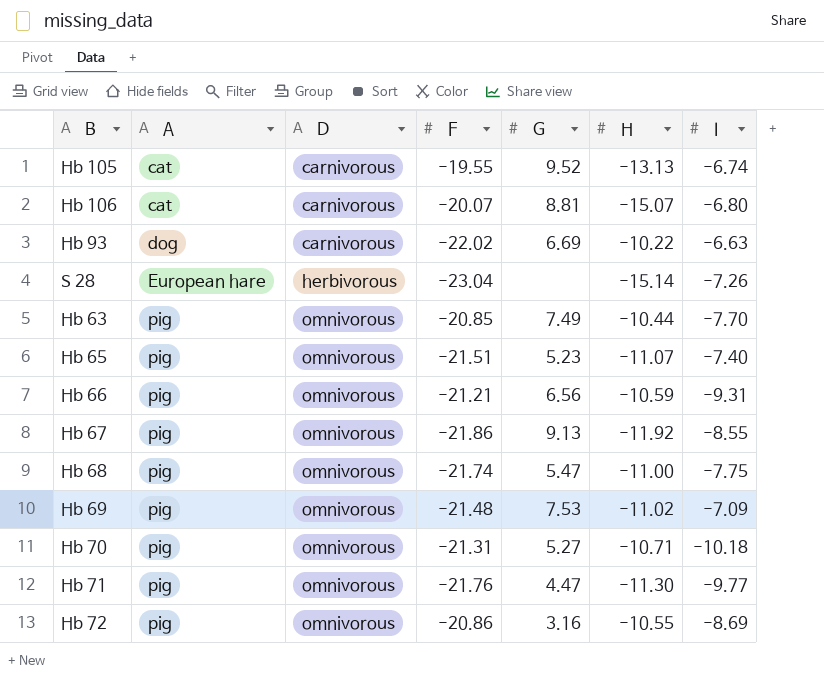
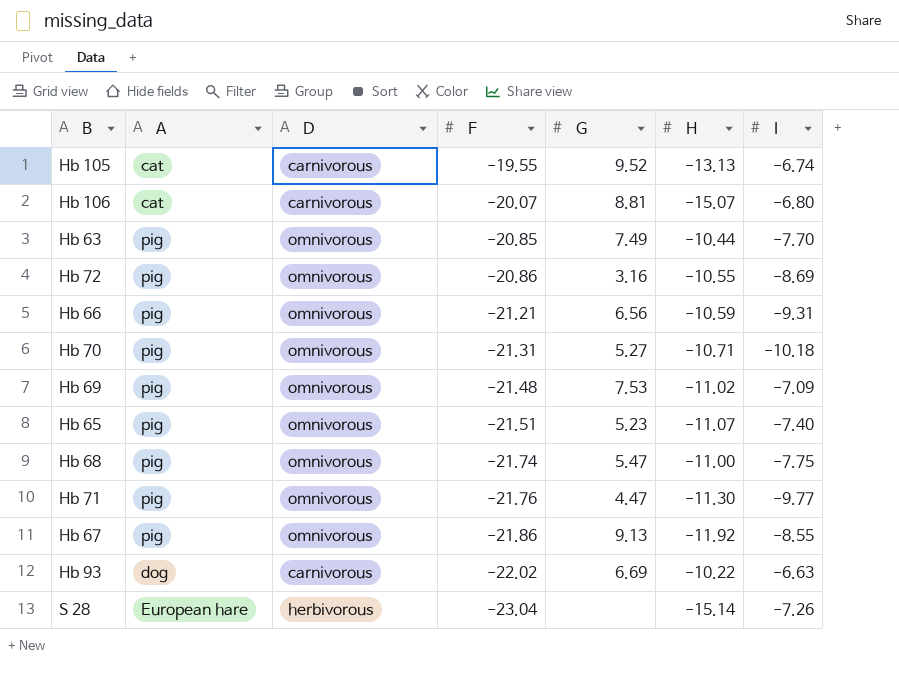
row order: A ascending -> F descending

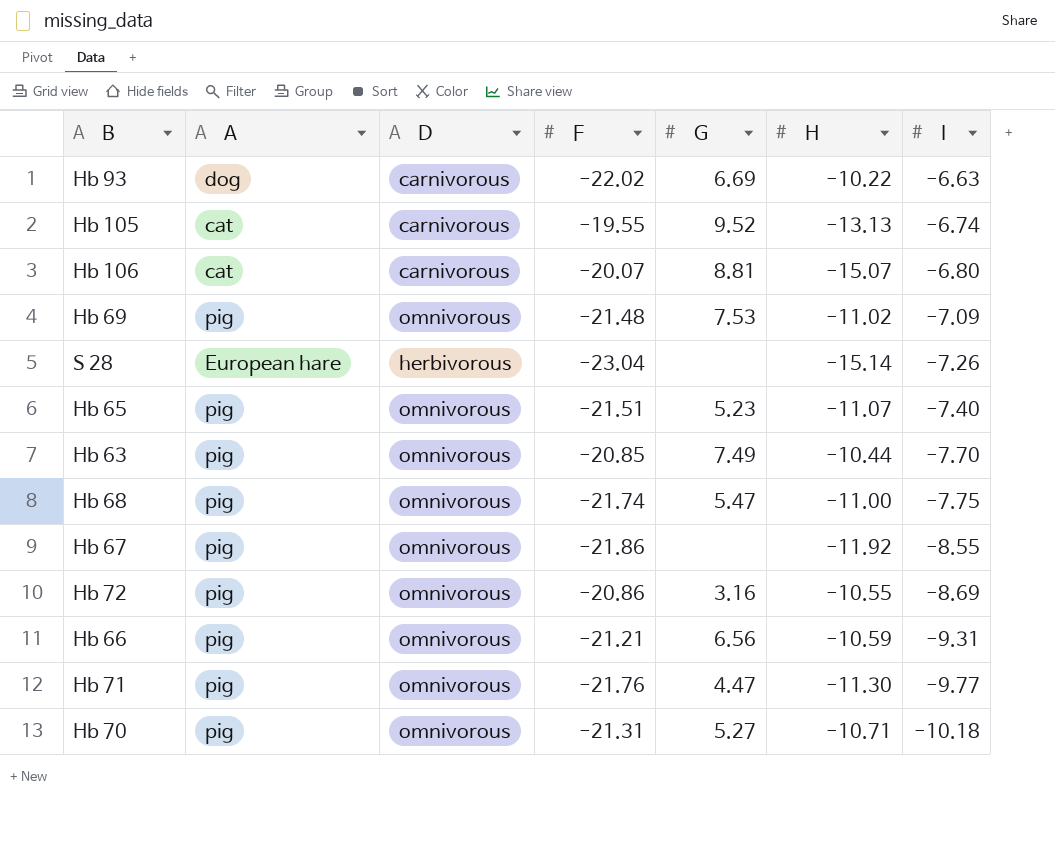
row order: F descending -> I descending
Hb 67 | G: 9.13 -> none

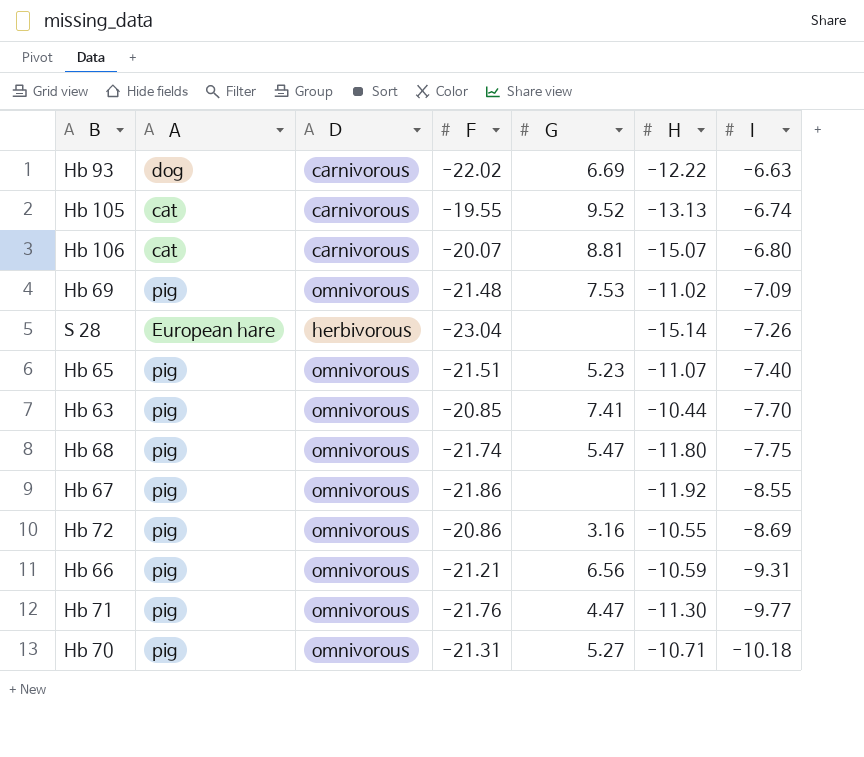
Hb 93 | H: -10.22 -> -12.22
Hb 63 | G: 7.49 -> 7.41
Hb 68 | H: -11.00 -> -11.80

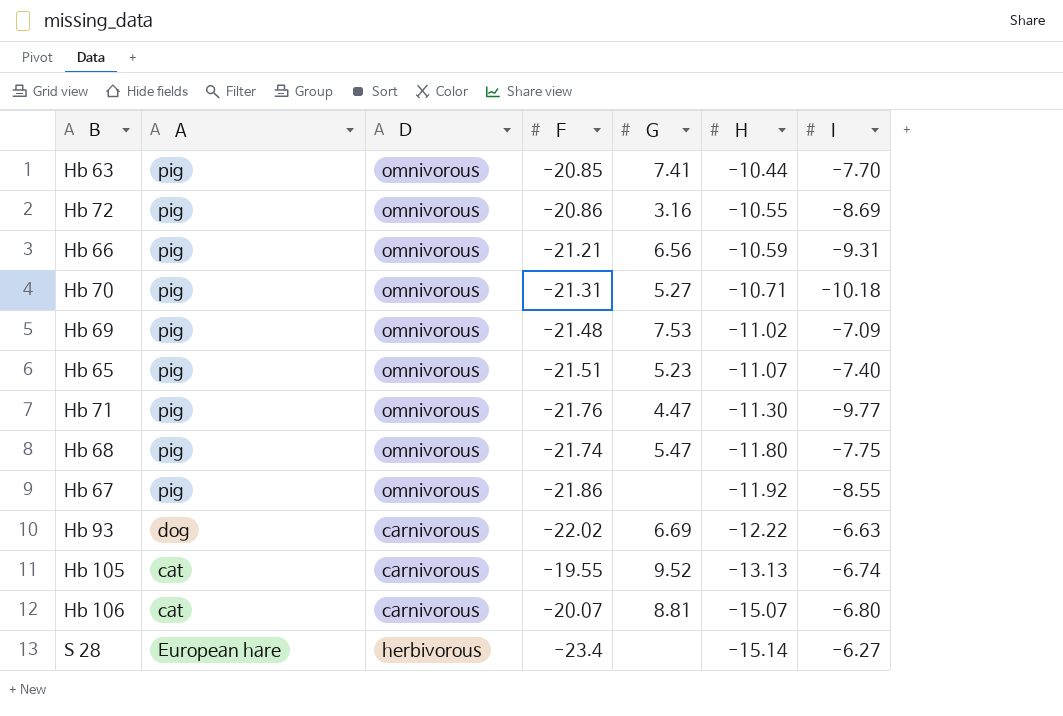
row order: I descending -> H descending
S 28 | F: -23.04 -> -23.4
S 28 | I: -7.26 -> -6.27

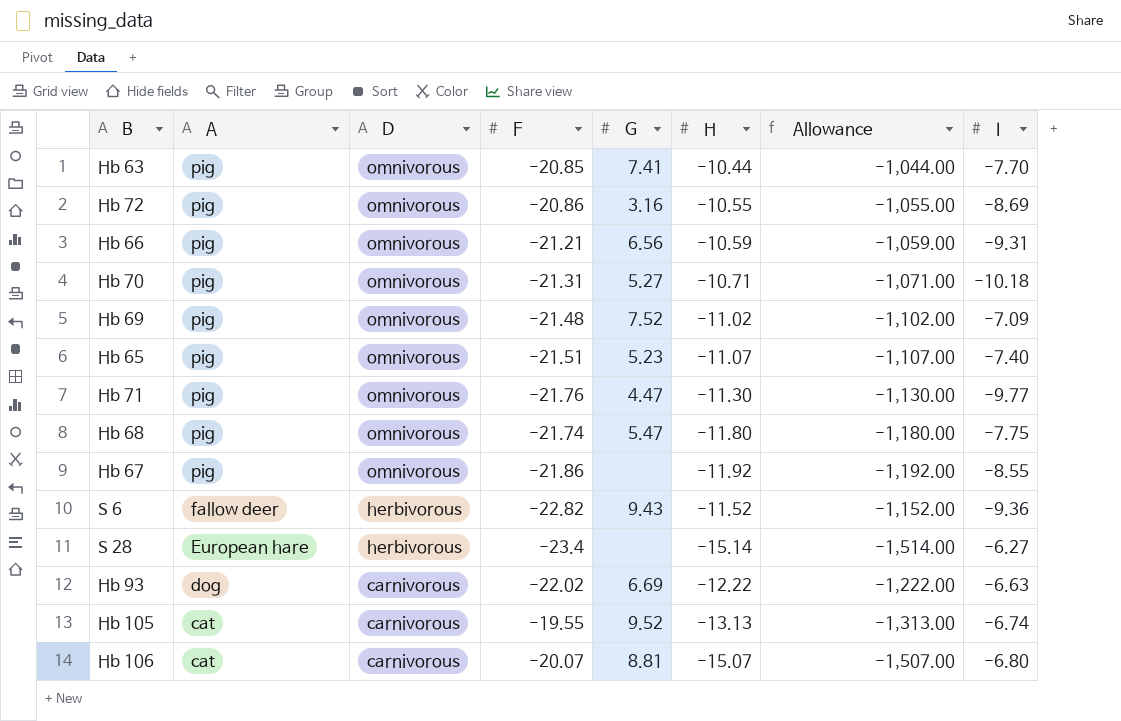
row order: H descending -> A descending
column Allowance | formula: none -> [H] * 100
Hb 69 | G: 7.53 -> 7.52
row S 6: none -> fallow deer | herbivorous | -22.82 | 9.43 | -11.52 | -1,152.00 | -9.36

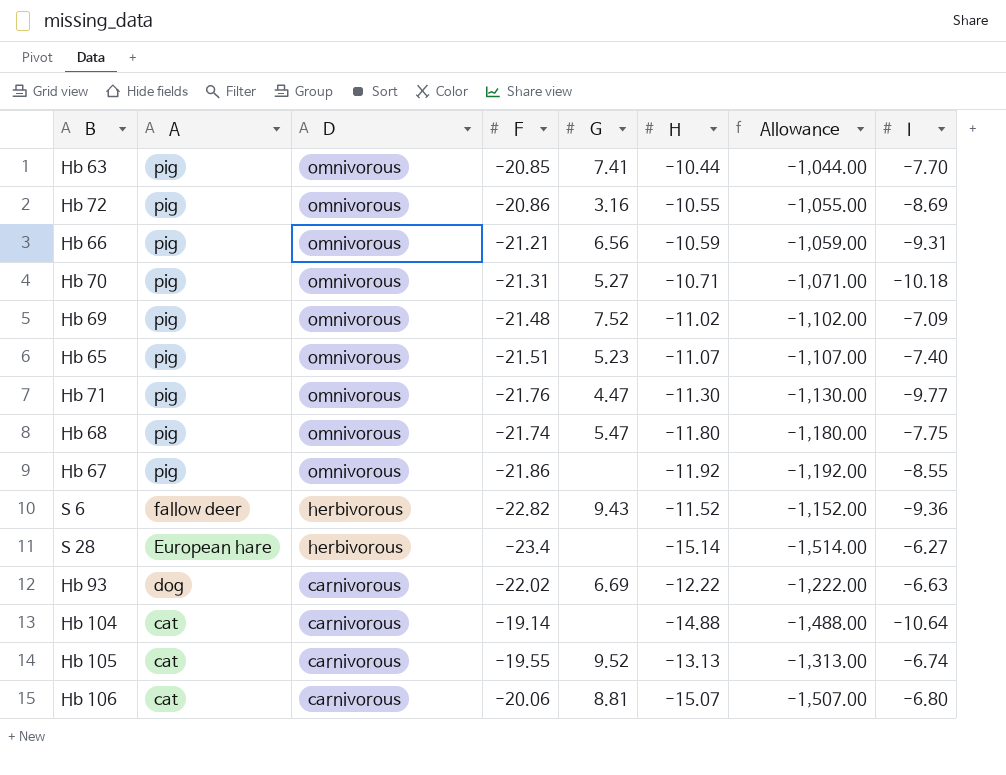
row Hb 104: none -> cat | carnivorous | -19.14 | none | -14.88 | -1,488.00 | -10.64
Hb 106 | F: -20.07 -> -20.06

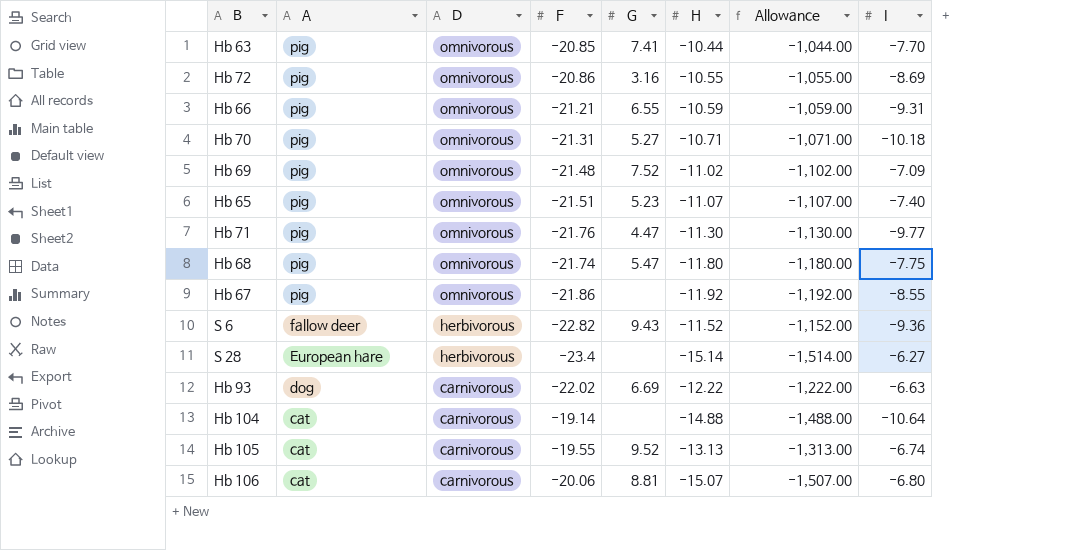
Hb 66 | G: 6.56 -> 6.55

